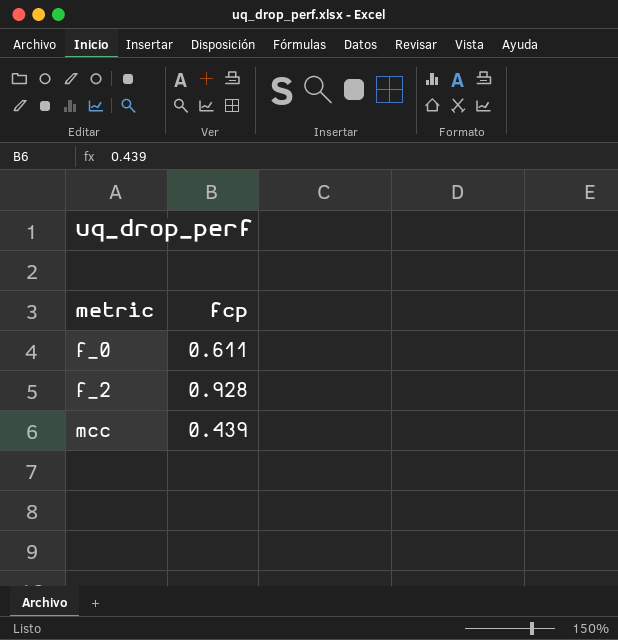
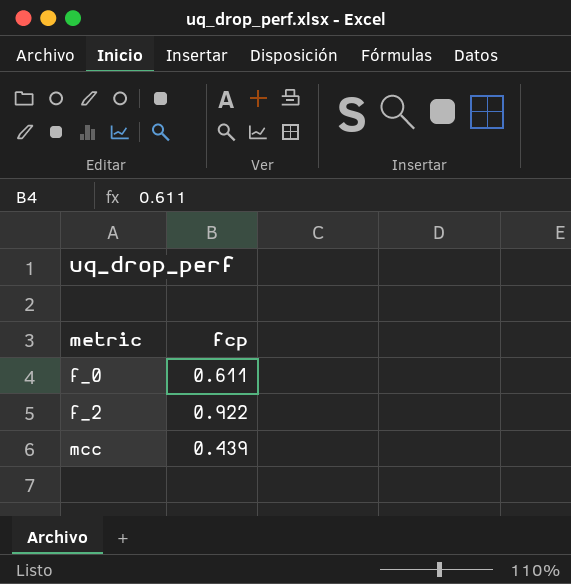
f_2 | fcp: 0.928 -> 0.922

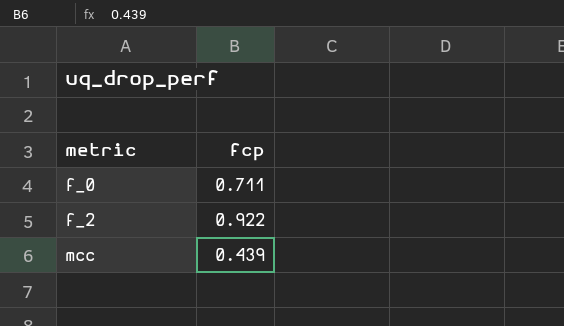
f_0 | fcp: 0.611 -> 0.711

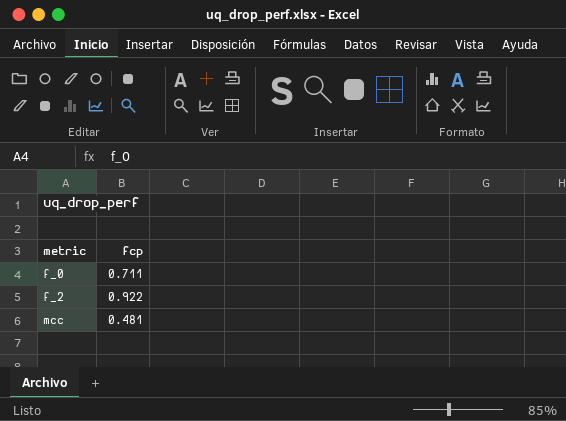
mcc | fcp: 0.439 -> 0.481

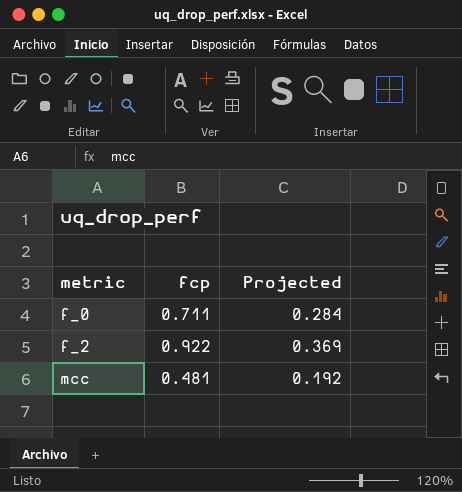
column Projected | formula: none -> [fcp] * 0.4

